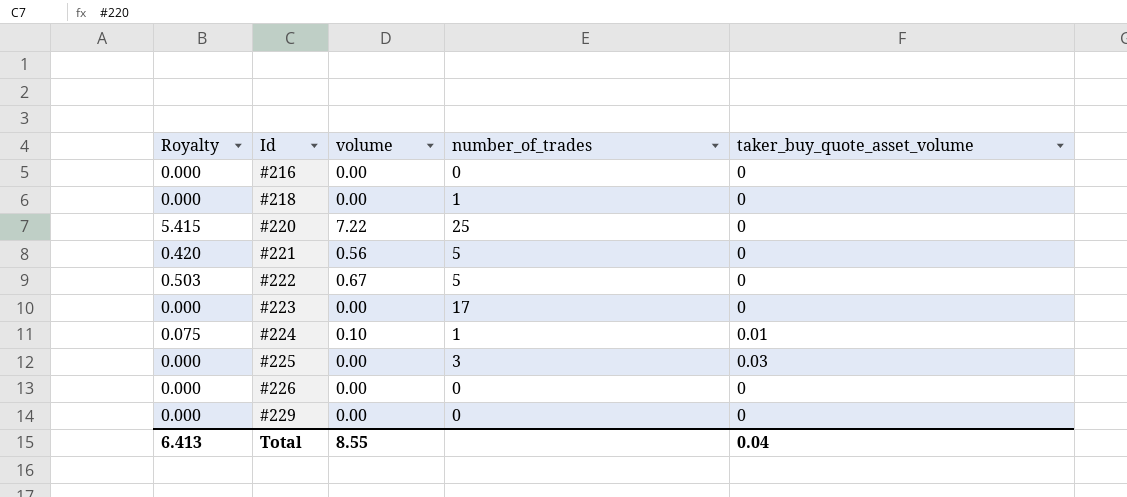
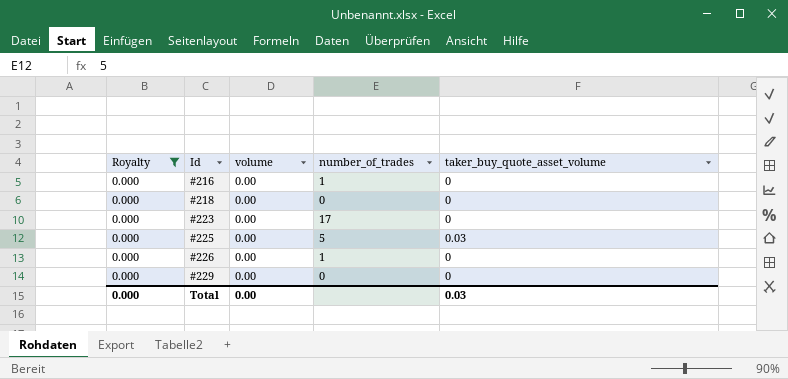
filter: none -> Royalty = 0.000
#216 | number_of_trades: 0 -> 1
#218 | number_of_trades: 1 -> 0
#225 | number_of_trades: 3 -> 5
#226 | number_of_trades: 0 -> 1
Total | Royalty: 6.413 -> 0.000
Total | volume: 8.55 -> 0.00
Total | taker_buy_quote_asset_volume: 0.04 -> 0.03

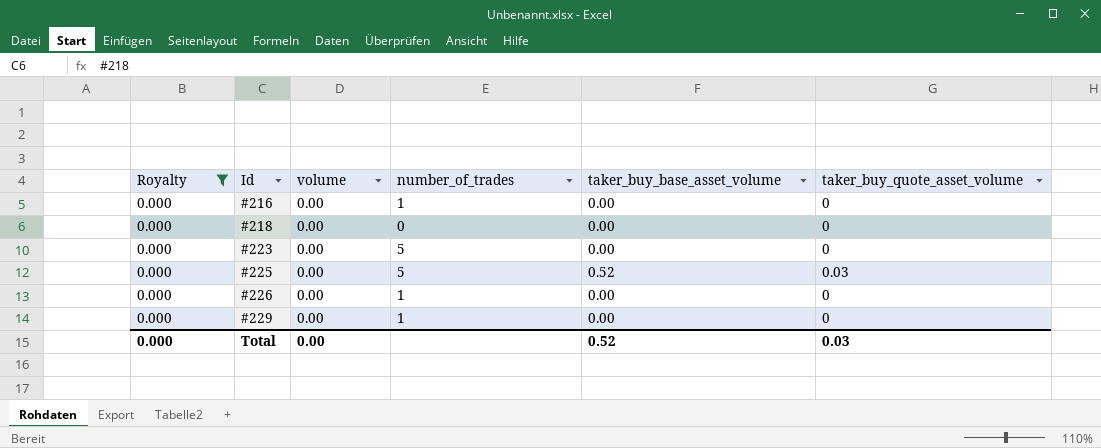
column taker_buy_base_asset_volume | position: none -> 5
#223 | number_of_trades: 17 -> 5
#229 | number_of_trades: 0 -> 1

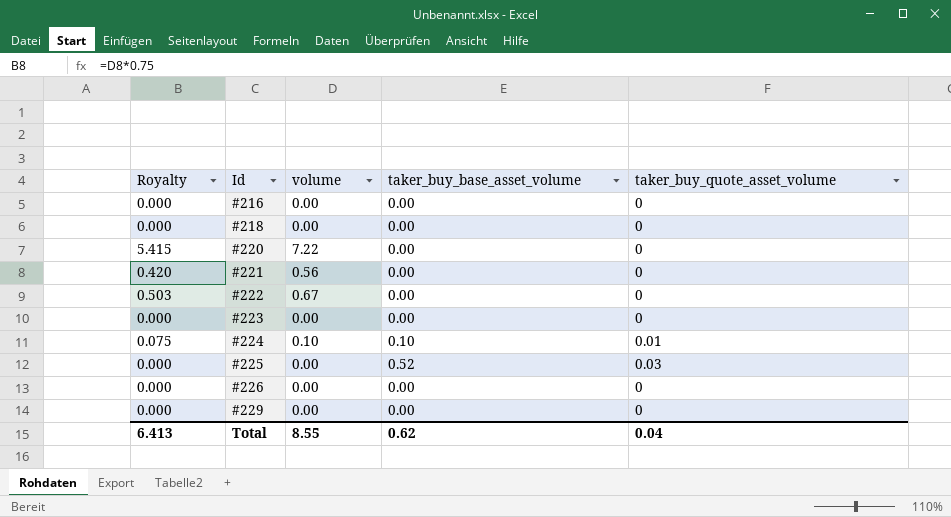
filter: Royalty = 0.000 -> none
column number_of_trades | position: 4 -> none
Total | Royalty: 0.000 -> 6.413
Total | volume: 0.00 -> 8.55
Total | taker_buy_base_asset_volume: 0.52 -> 0.62
Total | taker_buy_quote_asset_volume: 0.03 -> 0.04

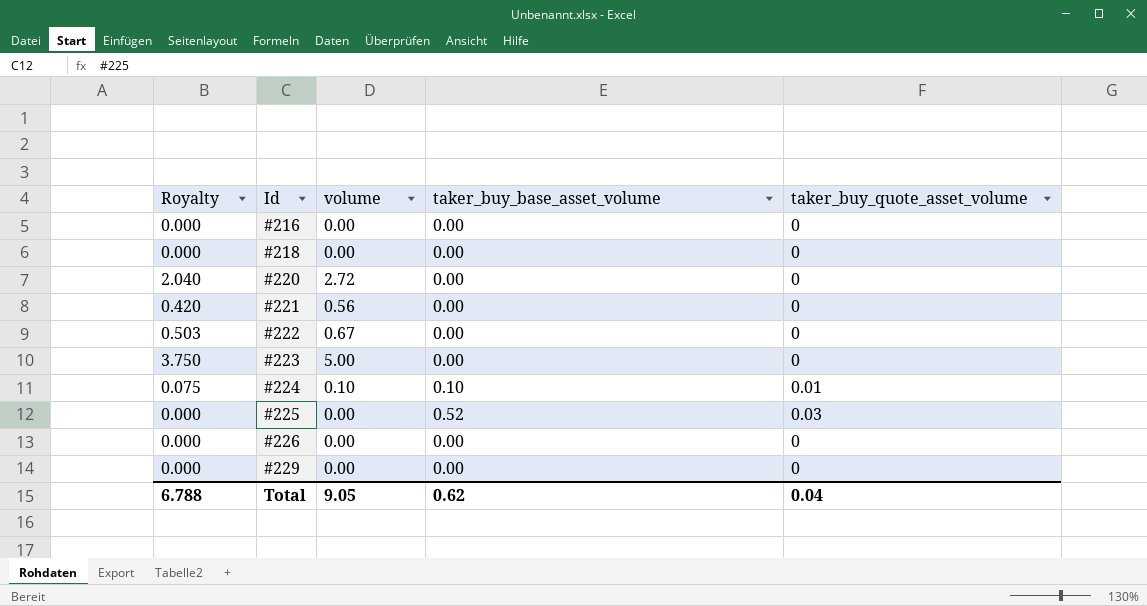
#220 | Royalty: 5.415 -> 2.040
#220 | volume: 7.22 -> 2.72
#223 | Royalty: 0.000 -> 3.750
#223 | volume: 0.00 -> 5.00
Total | Royalty: 6.413 -> 6.788
Total | volume: 8.55 -> 9.05

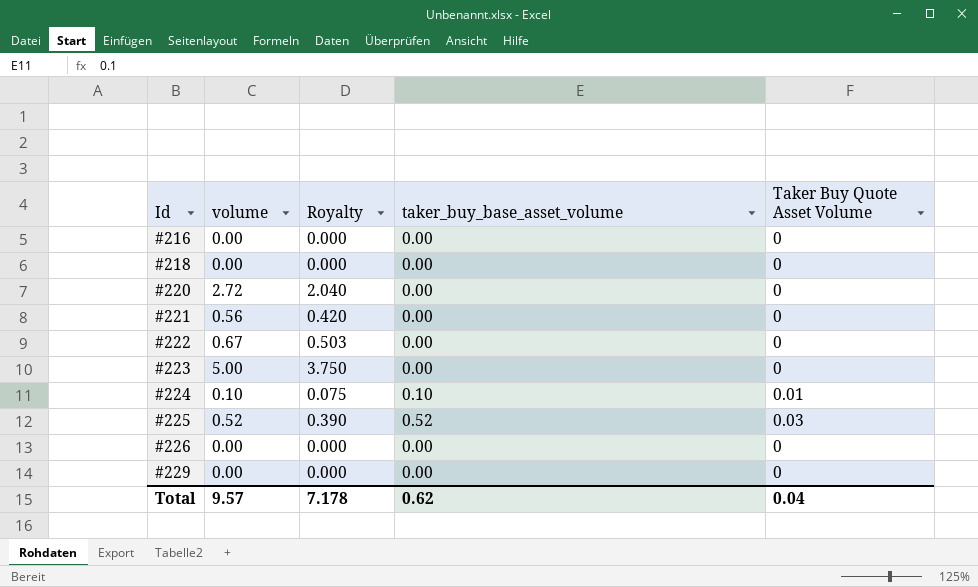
column Royalty | position: 1 -> 3
column name: taker_buy_quote_asset_volume -> Taker Buy Quote Asset Volume
#225 | volume: 0.00 -> 0.52
#225 | Royalty: 0.000 -> 0.390
Total | volume: 9.05 -> 9.57
Total | Royalty: 6.788 -> 7.178

